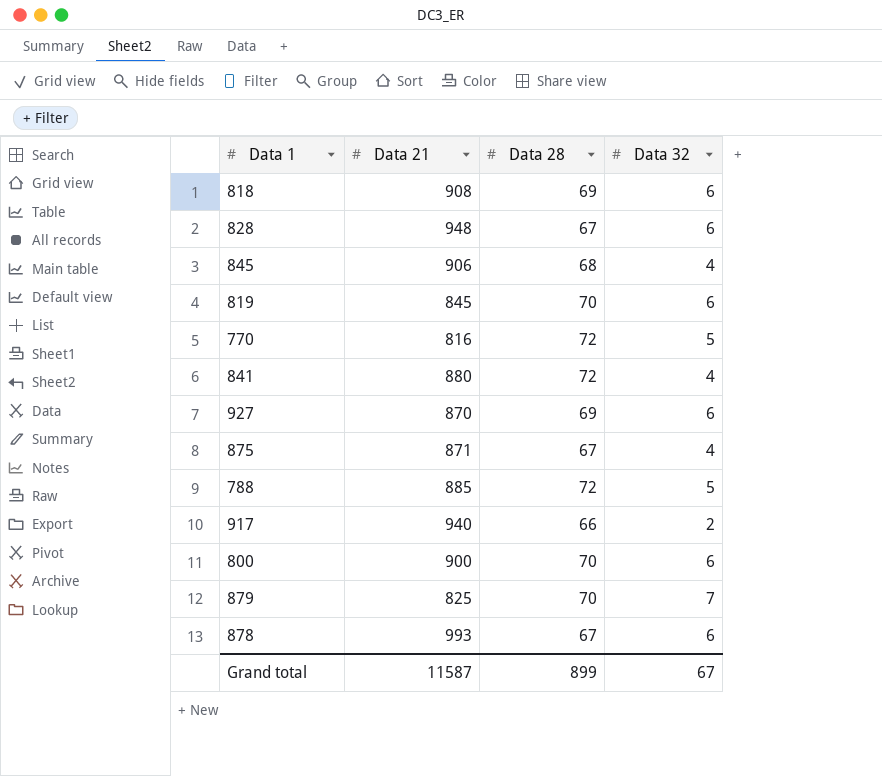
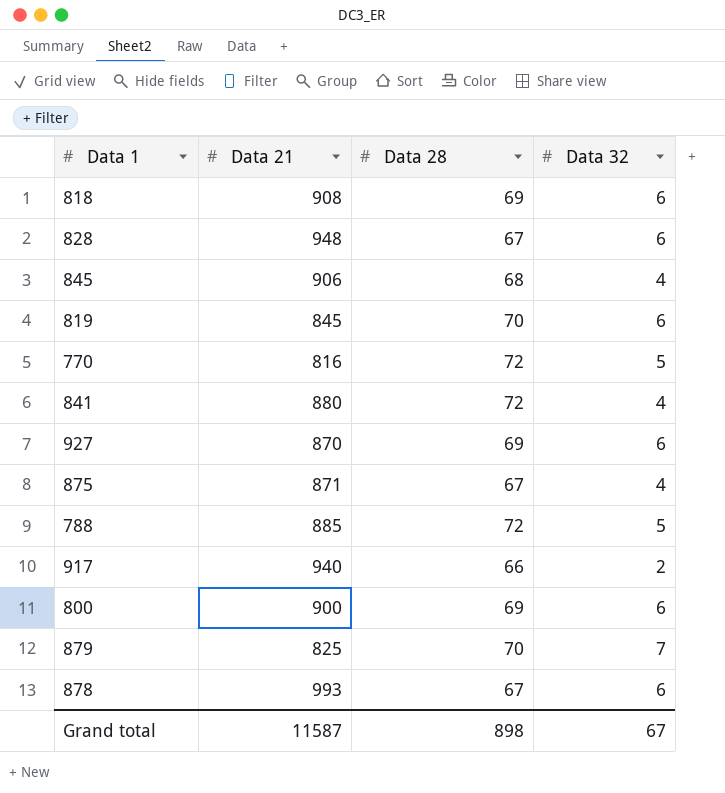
800 | Data 28: 70 -> 69
Grand total | Data 28: 899 -> 898

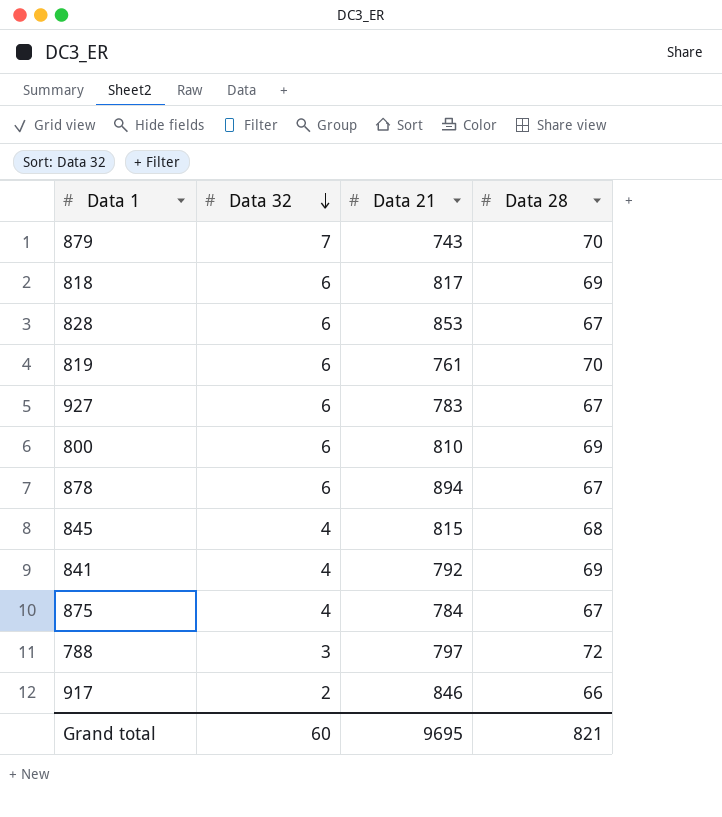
row order: none -> Data 32 descending
column Data 32 | position: 4 -> 2
row 770: 816 | 72 | 5 -> none
879 | Data 21: 825 -> 743
818 | Data 21: 908 -> 817
828 | Data 21: 948 -> 853
819 | Data 21: 845 -> 761
927 | Data 21: 870 -> 783
927 | Data 28: 69 -> 67
800 | Data 21: 900 -> 810
878 | Data 21: 993 -> 894
845 | Data 21: 906 -> 815
841 | Data 21: 880 -> 792
841 | Data 28: 72 -> 69
875 | Data 21: 871 -> 784
788 | Data 32: 5 -> 3
788 | Data 21: 885 -> 797
917 | Data 21: 940 -> 846
Grand total | Data 32: 67 -> 60
Grand total | Data 21: 11587 -> 9695
Grand total | Data 28: 898 -> 821

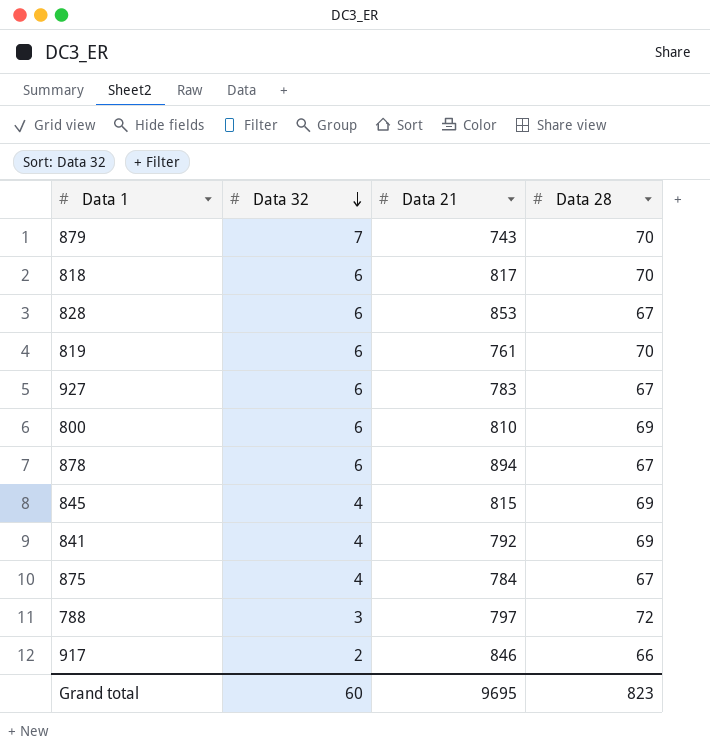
818 | Data 28: 69 -> 70
845 | Data 28: 68 -> 69
Grand total | Data 28: 821 -> 823

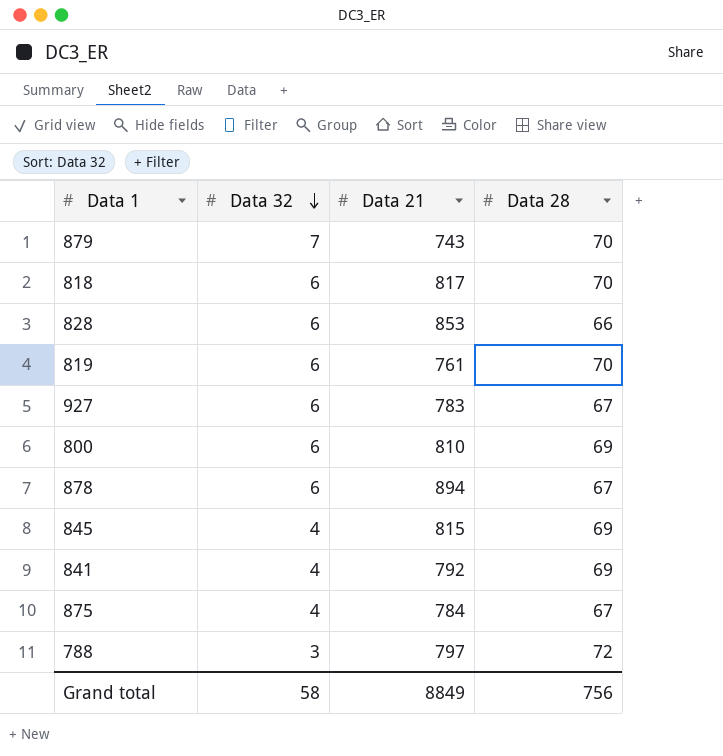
row 917: 2 | 846 | 66 -> none
828 | Data 28: 67 -> 66
Grand total | Data 32: 60 -> 58
Grand total | Data 21: 9695 -> 8849
Grand total | Data 28: 823 -> 756

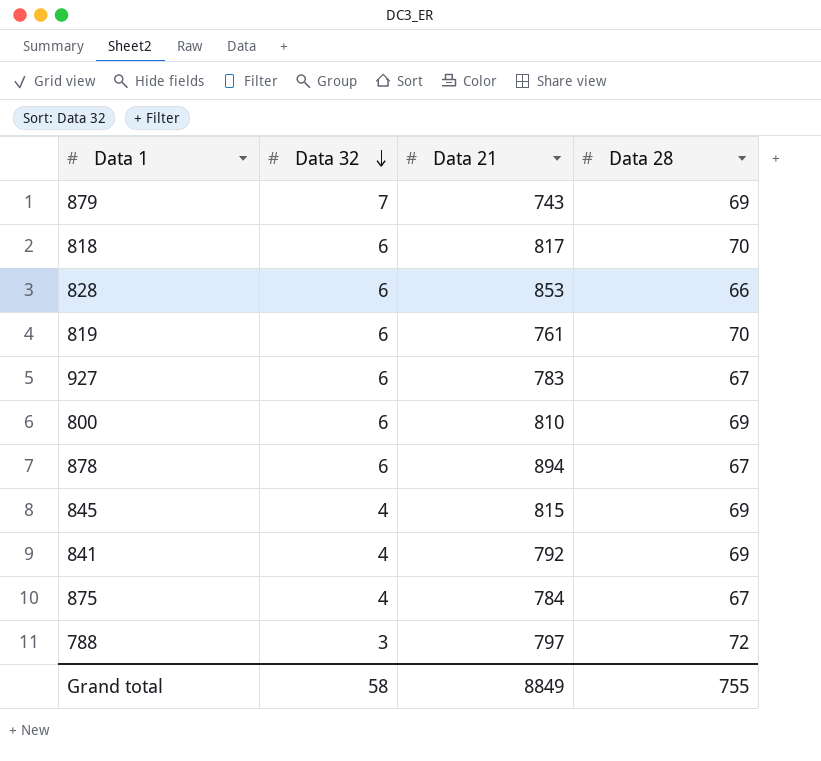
879 | Data 28: 70 -> 69
Grand total | Data 28: 756 -> 755

